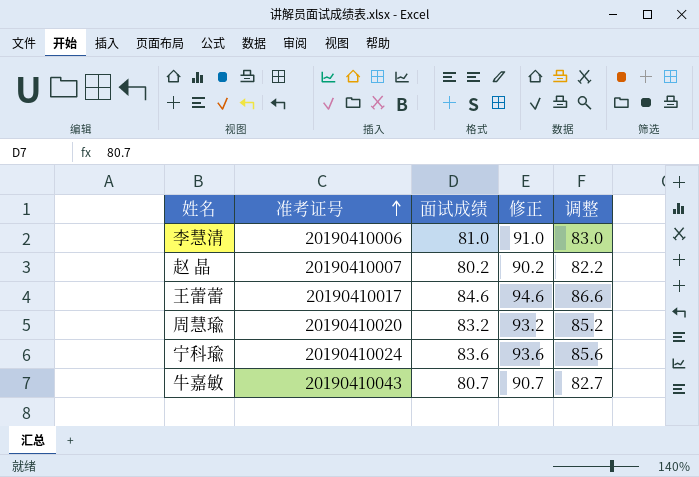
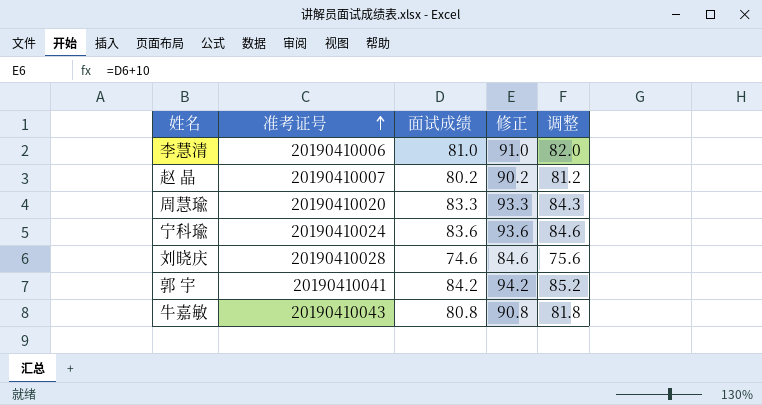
column 调整 | formula: [面试成绩] + 2 -> [面试成绩] + 1
row 王蕾蕾: 20190410017 | 84.6 | 94.6 | 86.6 -> none
周慧瑜 | 面试成绩: 83.2 -> 83.3
周慧瑜 | 修正: 93.2 -> 93.3
row 刘晓庆: none -> 20190410028 | 74.6 | 84.6 | 75.6
row 郭 宇: none -> 20190410041 | 84.2 | 94.2 | 85.2
牛嘉敏 | 面试成绩: 80.7 -> 80.8
牛嘉敏 | 修正: 90.7 -> 90.8

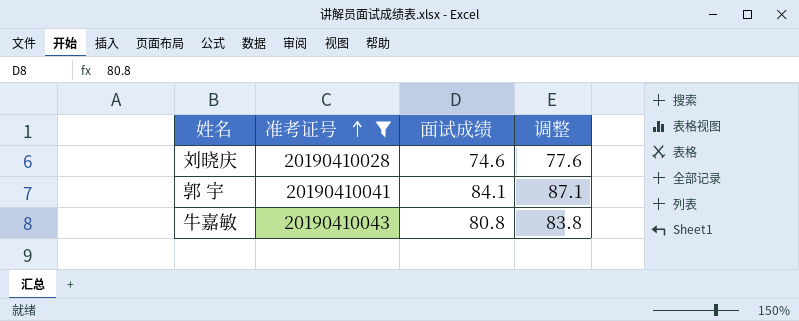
filter: none -> 准考证号 >= 20190410028
column 修正 | formula: [面试成绩] + 10 -> none
column 调整 | formula: [面试成绩] + 1 -> [面试成绩] + 3
郭 宇 | 面试成绩: 84.2 -> 84.1

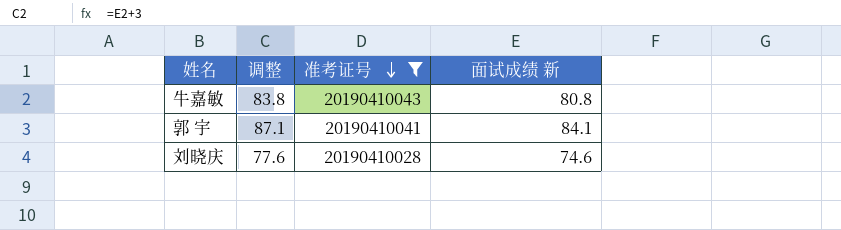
row order: 准考证号 ascending -> 准考证号 descending
column 调整 | position: 4 -> 2
column name: 面试成绩 -> 面试成绩 新

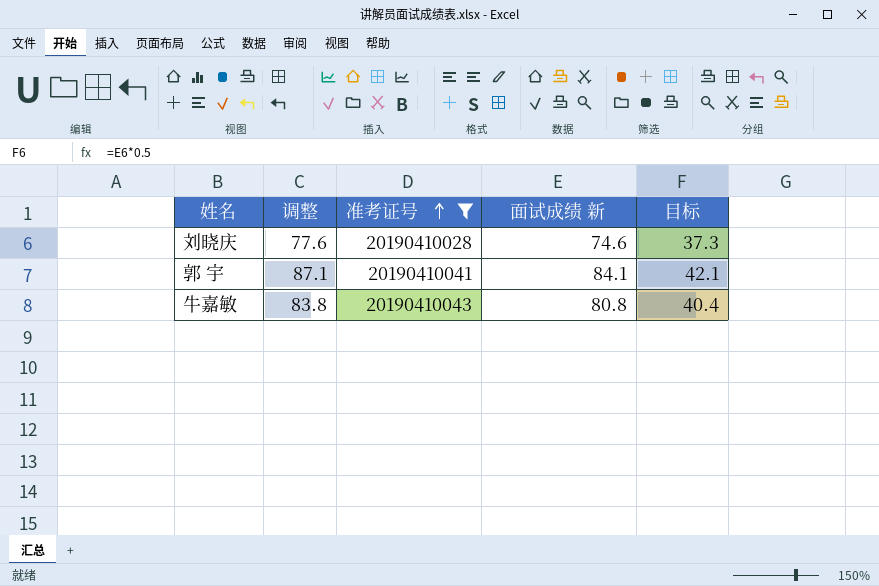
row order: 准考证号 descending -> 准考证号 ascending
column 目标 | formula: none -> [面试成绩 新] * 0.5

